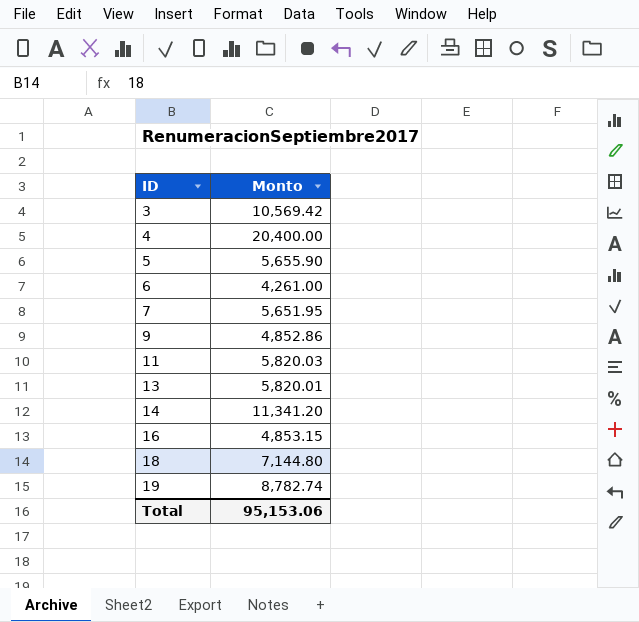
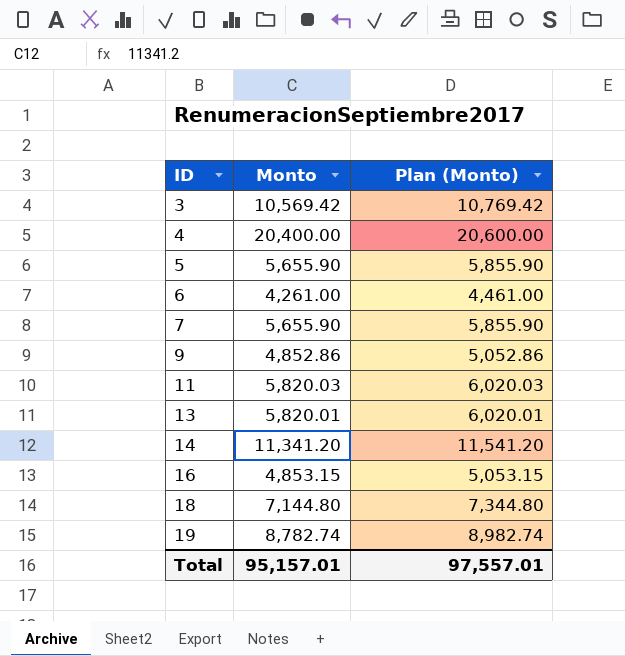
column Plan (Monto) | formula: none -> [Monto] + 200
7 | Monto: 5,651.95 -> 5,655.90
Total | Monto: 95,153.06 -> 95,157.01

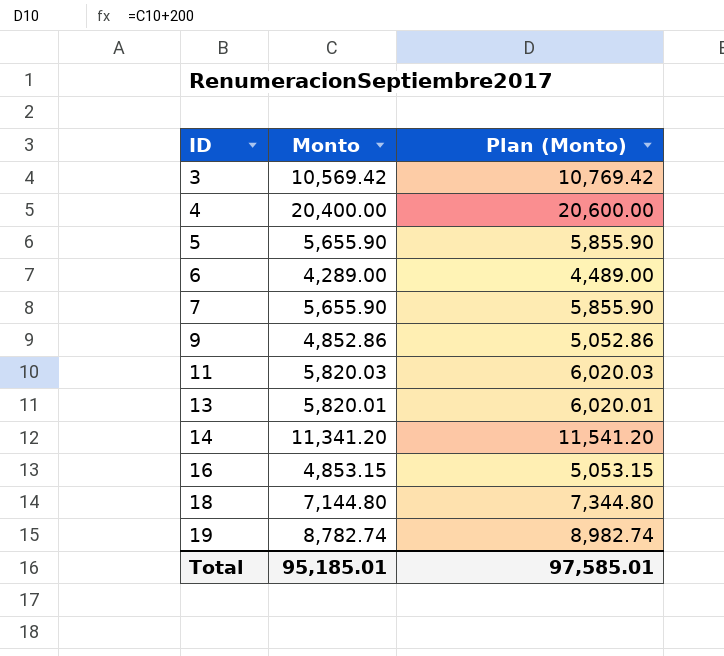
6 | Monto: 4,261.00 -> 4,289.00
6 | Plan (Monto): 4,461.00 -> 4,489.00
Total | Monto: 95,157.01 -> 95,185.01
Total | Plan (Monto): 97,557.01 -> 97,585.01

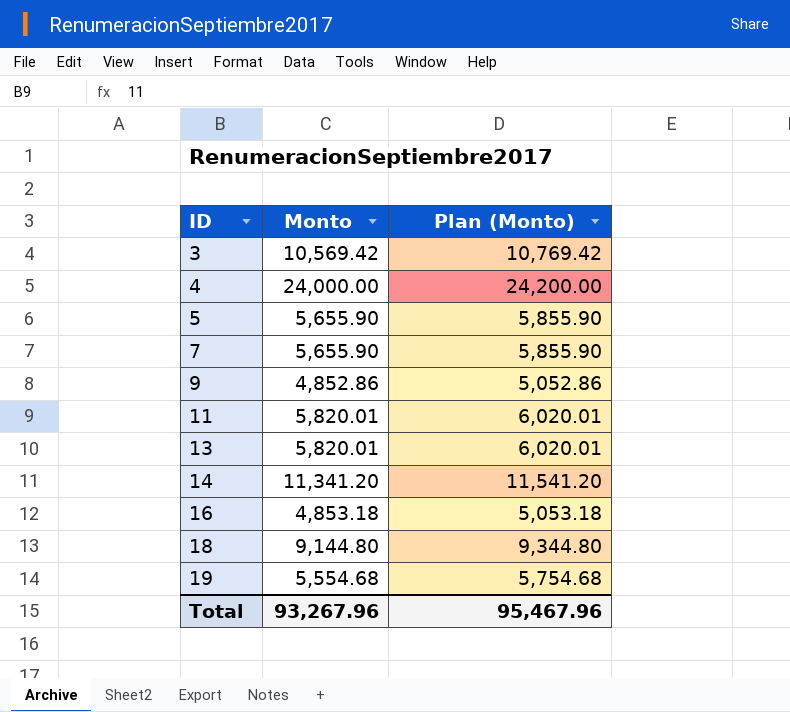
row 6: 4,289.00 | 4,489.00 -> none
4 | Monto: 20,400.00 -> 24,000.00
4 | Plan (Monto): 20,600.00 -> 24,200.00
11 | Monto: 5,820.03 -> 5,820.01
11 | Plan (Monto): 6,020.03 -> 6,020.01
16 | Monto: 4,853.15 -> 4,853.18
16 | Plan (Monto): 5,053.15 -> 5,053.18
18 | Monto: 7,144.80 -> 9,144.80
18 | Plan (Monto): 7,344.80 -> 9,344.80
19 | Monto: 8,782.74 -> 5,554.68
19 | Plan (Monto): 8,982.74 -> 5,754.68
Total | Monto: 95,185.01 -> 93,267.96
Total | Plan (Monto): 97,585.01 -> 95,467.96

